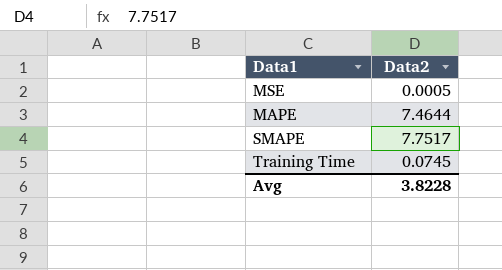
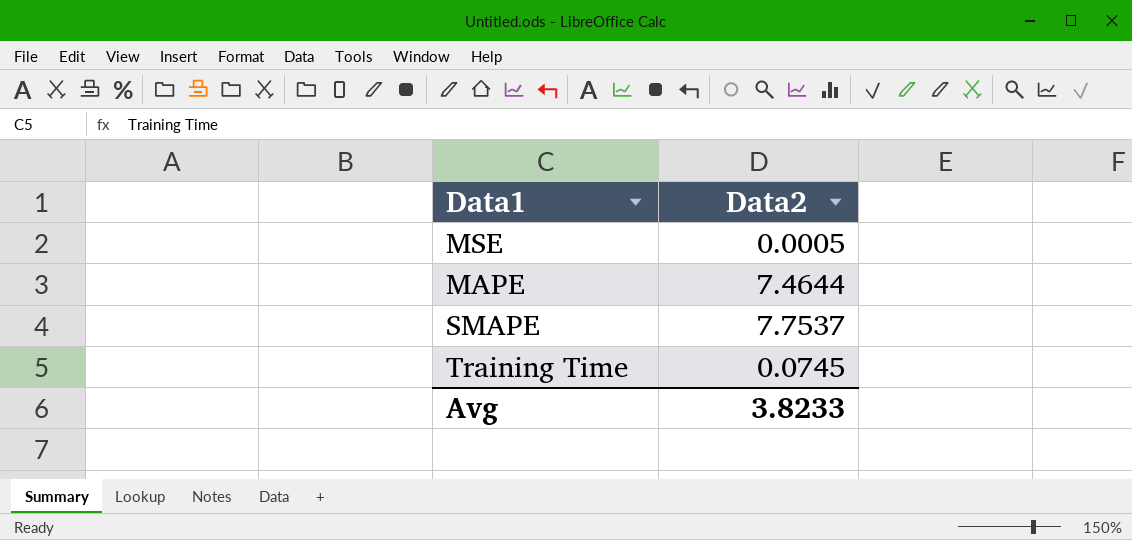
SMAPE | Data2: 7.7517 -> 7.7537
Avg | Data2: 3.8228 -> 3.8233

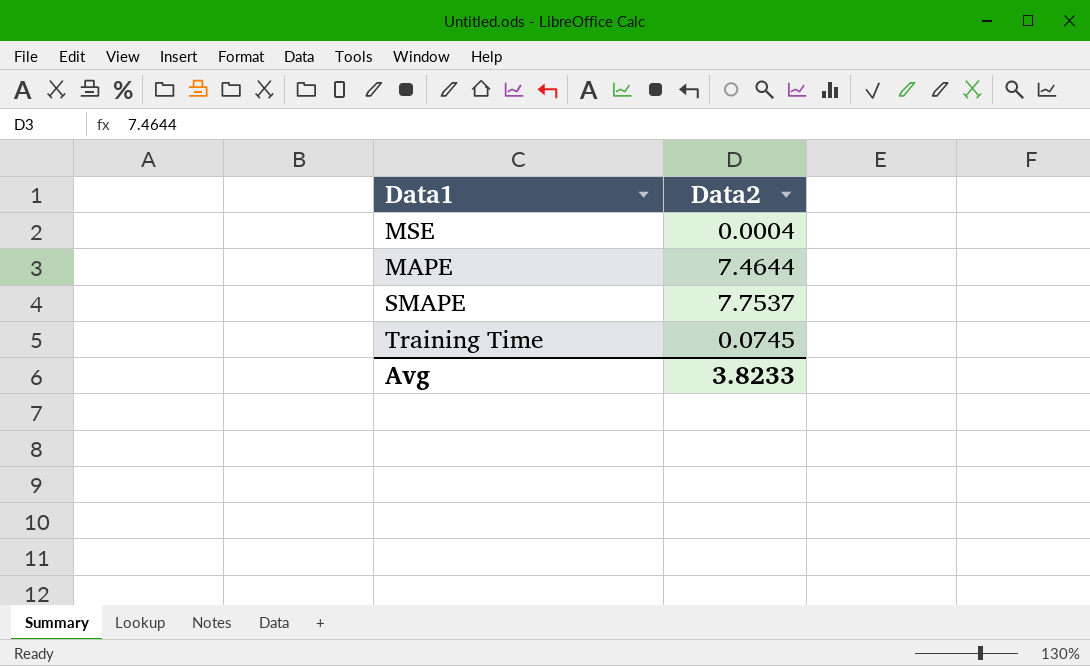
MSE | Data2: 0.0005 -> 0.0004

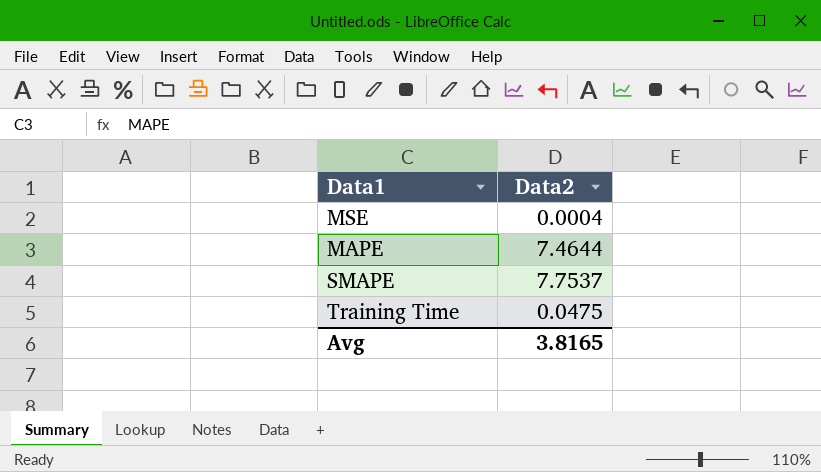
Training Time | Data2: 0.0745 -> 0.0475
Avg | Data2: 3.8233 -> 3.8165

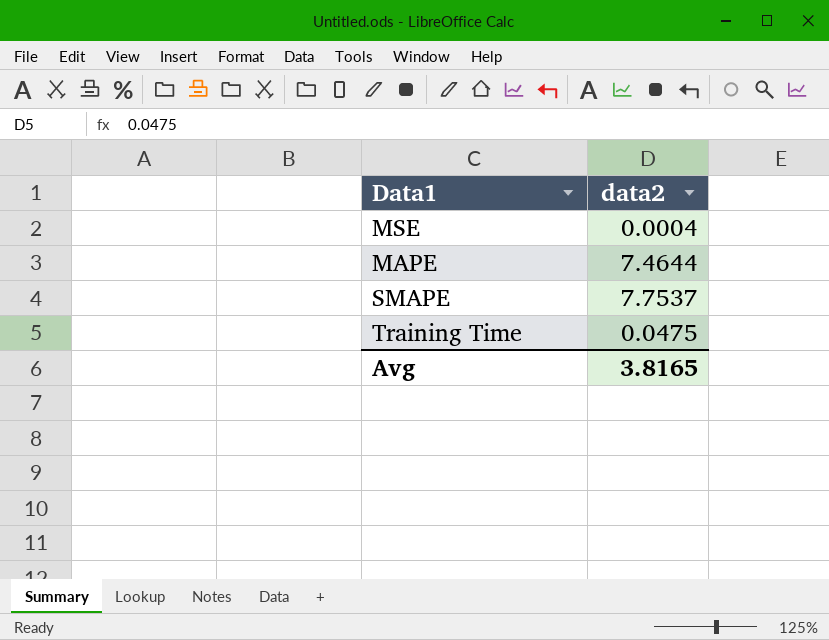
column name: Data2 -> data2

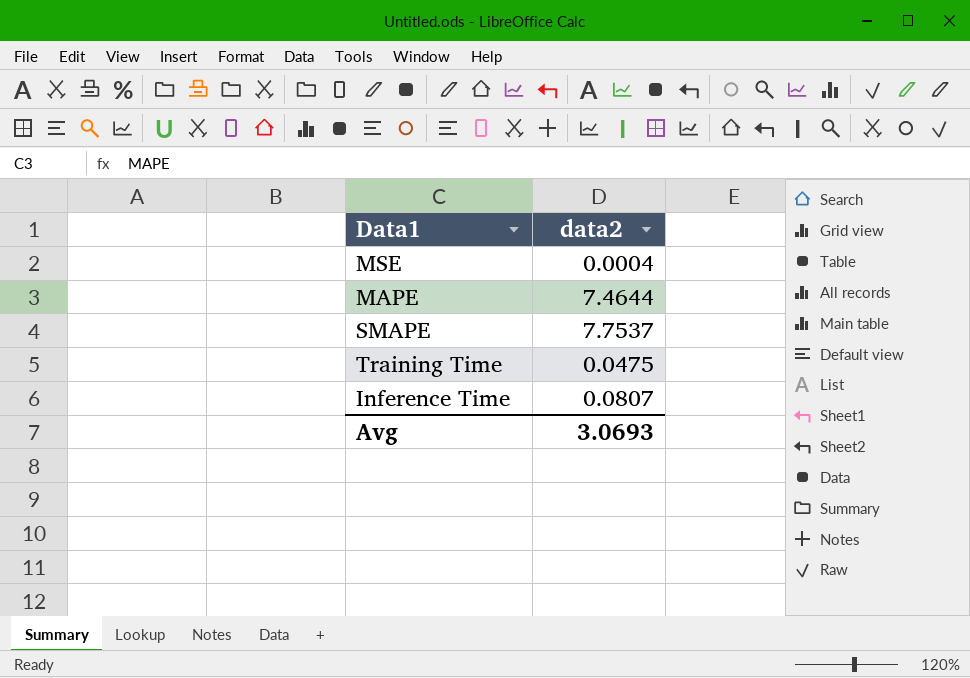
row Inference Time: none -> 0.0807
Avg | data2: 3.8165 -> 3.0693

